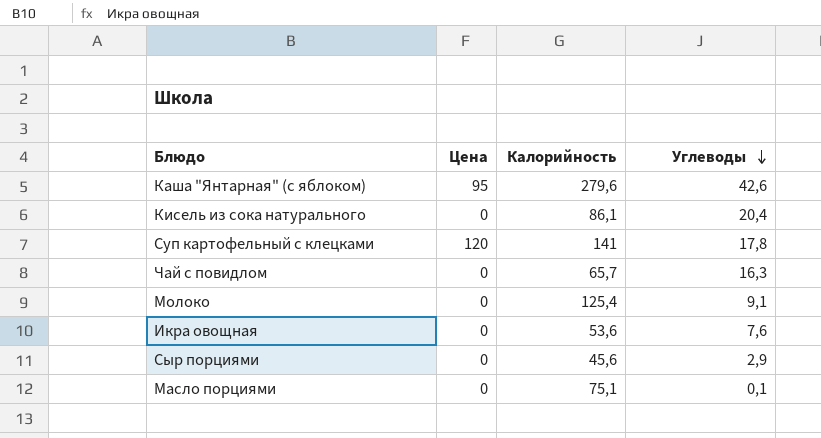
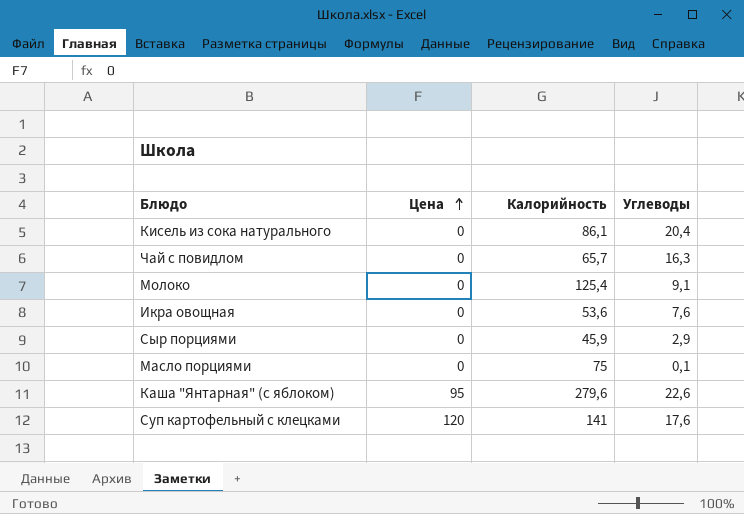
row order: Углеводы descending -> Цена ascending
Сыр порциями | Калорийность: 45,6 -> 45,9
Масло порциями | Калорийность: 75,1 -> 75
Каша "Янтарная" (с яблоком) | Углеводы: 42,6 -> 22,6
Суп картофельный с клецками | Углеводы: 17,8 -> 17,6

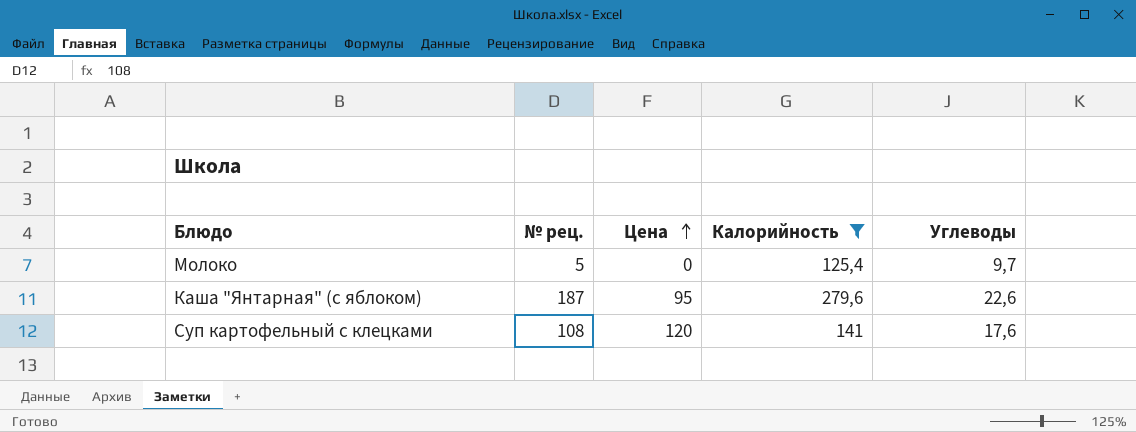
filter: none -> Калорийность >= 125,4
column № рец. | position: none -> 2
Молоко | Углеводы: 9,1 -> 9,7

